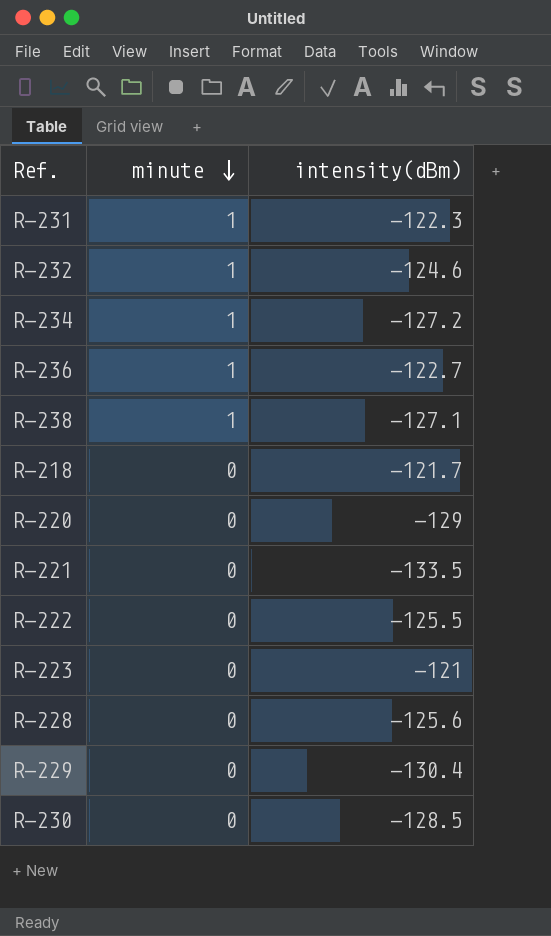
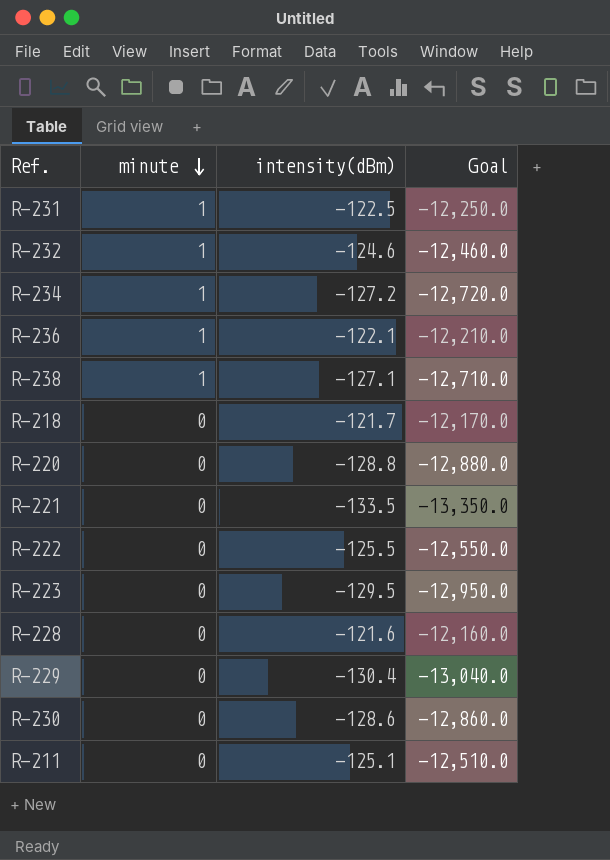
column Goal | formula: none -> [intensity(dBm)] * 100
R-231 | intensity(dBm): -122.3 -> -122.5
R-236 | intensity(dBm): -122.7 -> -122.1
R-220 | intensity(dBm): -129 -> -128.8
R-223 | intensity(dBm): -121 -> -129.5
R-228 | intensity(dBm): -125.6 -> -121.6
R-230 | intensity(dBm): -128.5 -> -128.6
row R-211: none -> 0 | -125.1 | -12,510.0

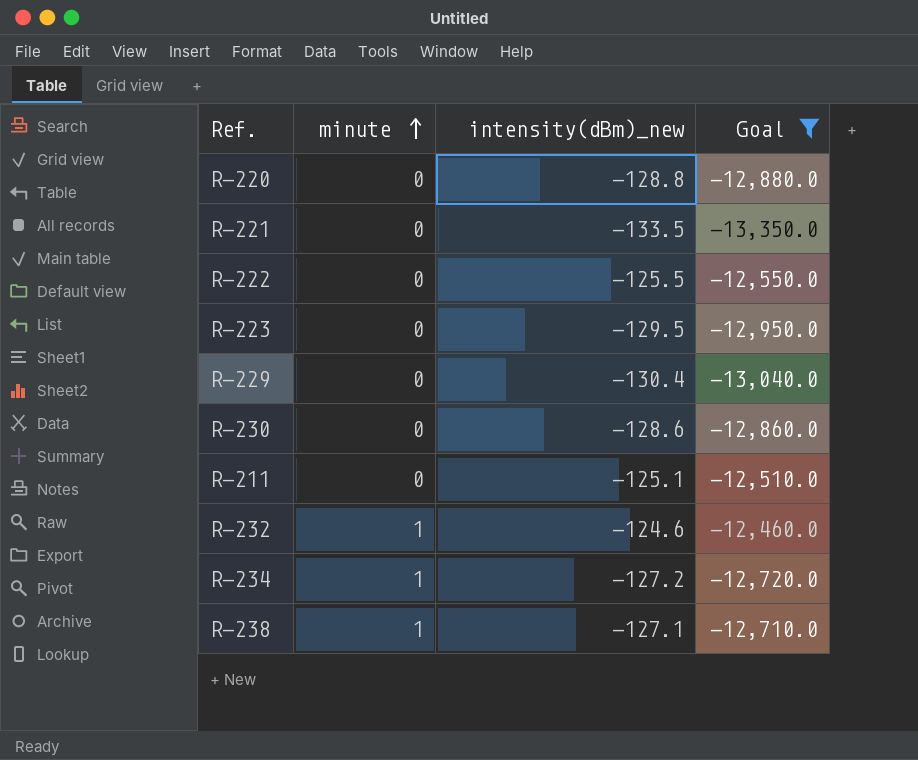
filter: none -> Goal <= -12,460.0
row order: minute descending -> minute ascending
column name: intensity(dBm) -> intensity(dBm)_new

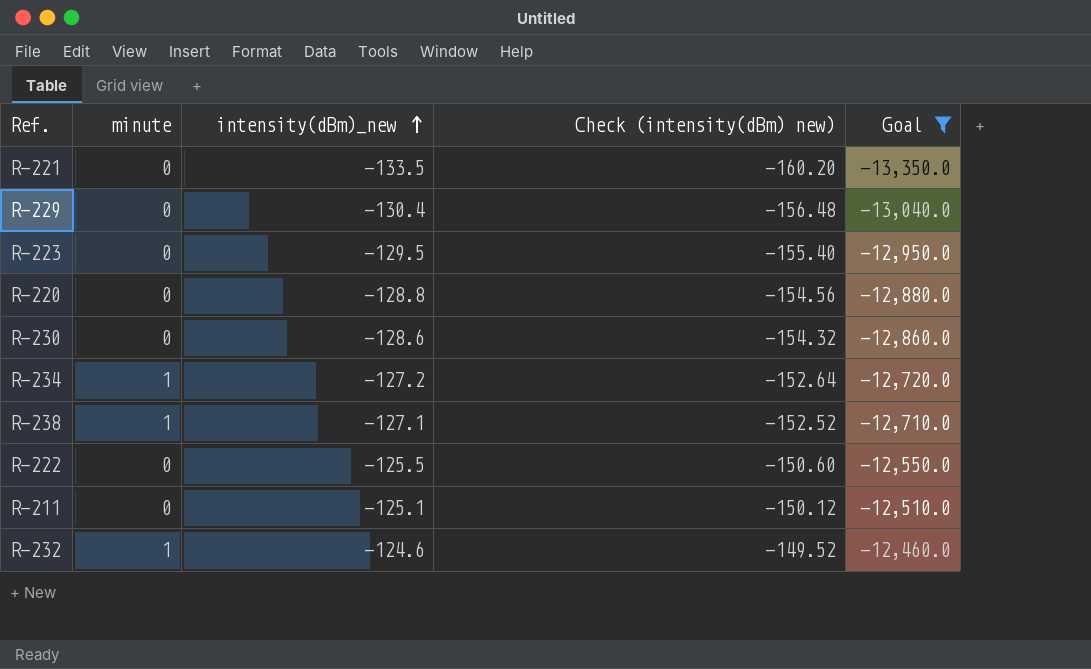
row order: minute ascending -> intensity(dBm)_new ascending
column Check (intensity(dBm) new) | formula: none -> [intensity(dBm)_new] * 1.2

